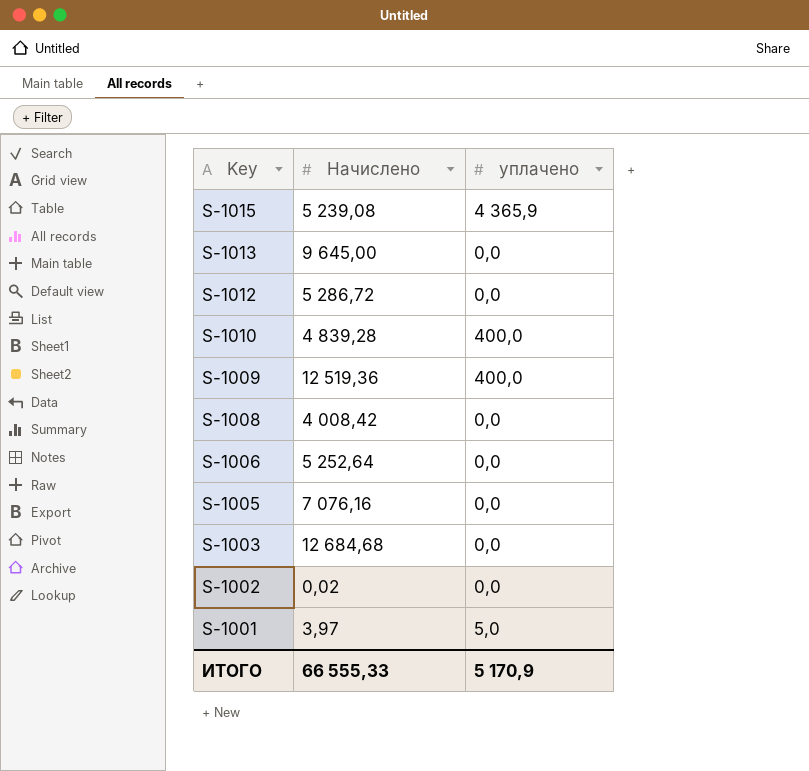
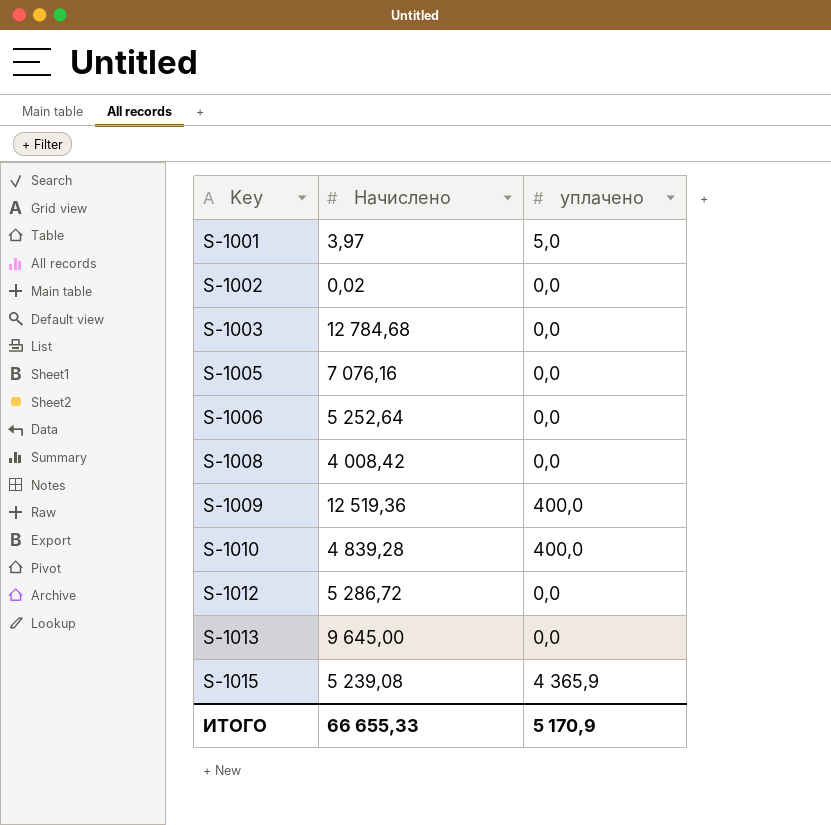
row order: Key descending -> Key ascending
S-1003 | Начислено: 12 684,68 -> 12 784,68
ИТОГО | Начислено: 66 555,33 -> 66 655,33

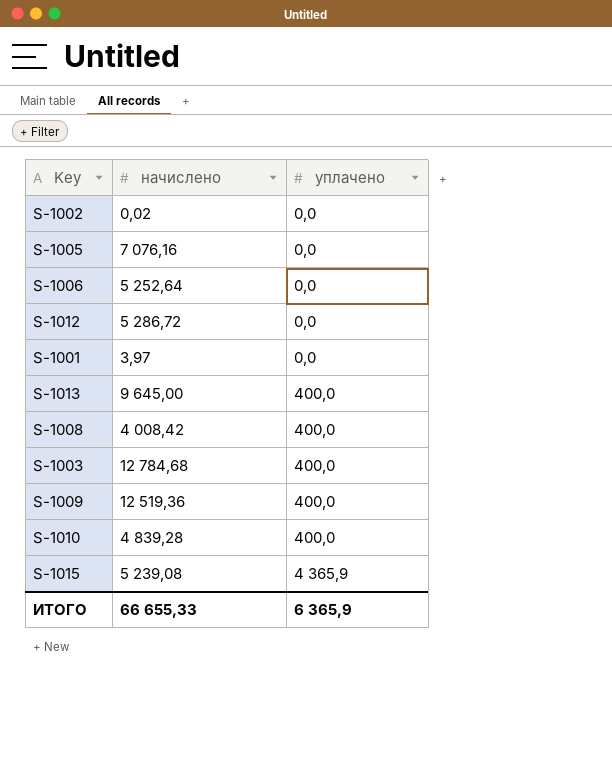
row order: Key ascending -> уплачено ascending
column name: Начислено -> начислено
S-1001 | уплачено: 5,0 -> 0,0
S-1013 | уплачено: 0,0 -> 400,0
S-1008 | уплачено: 0,0 -> 400,0
S-1003 | уплачено: 0,0 -> 400,0
ИТОГО | уплачено: 5 170,9 -> 6 365,9

